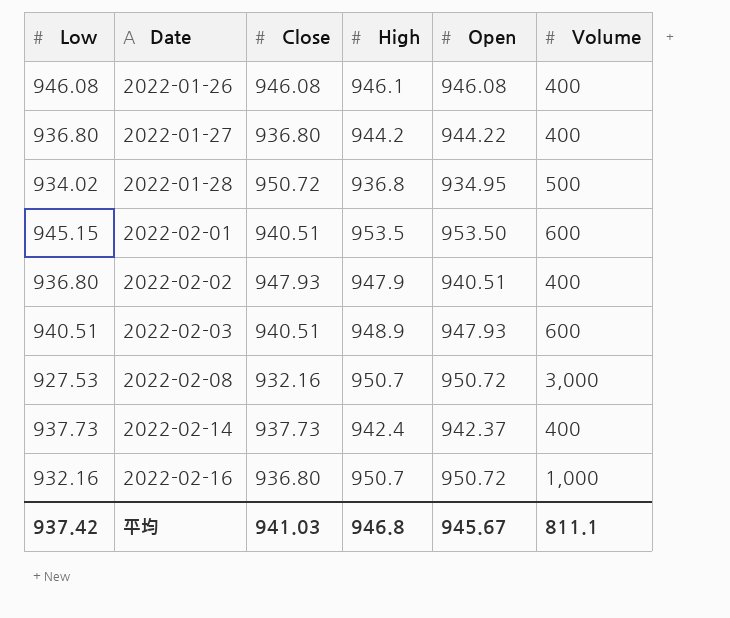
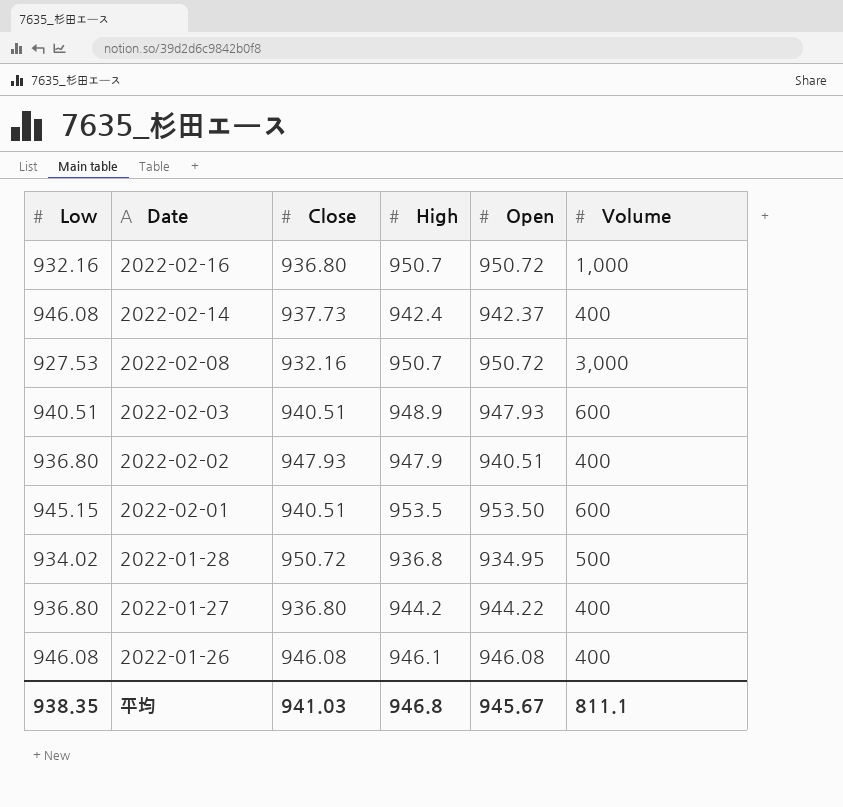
row order: Date ascending -> Date descending
2022-02-14 | Low: 937.73 -> 946.08
平均 | Low: 937.42 -> 938.35

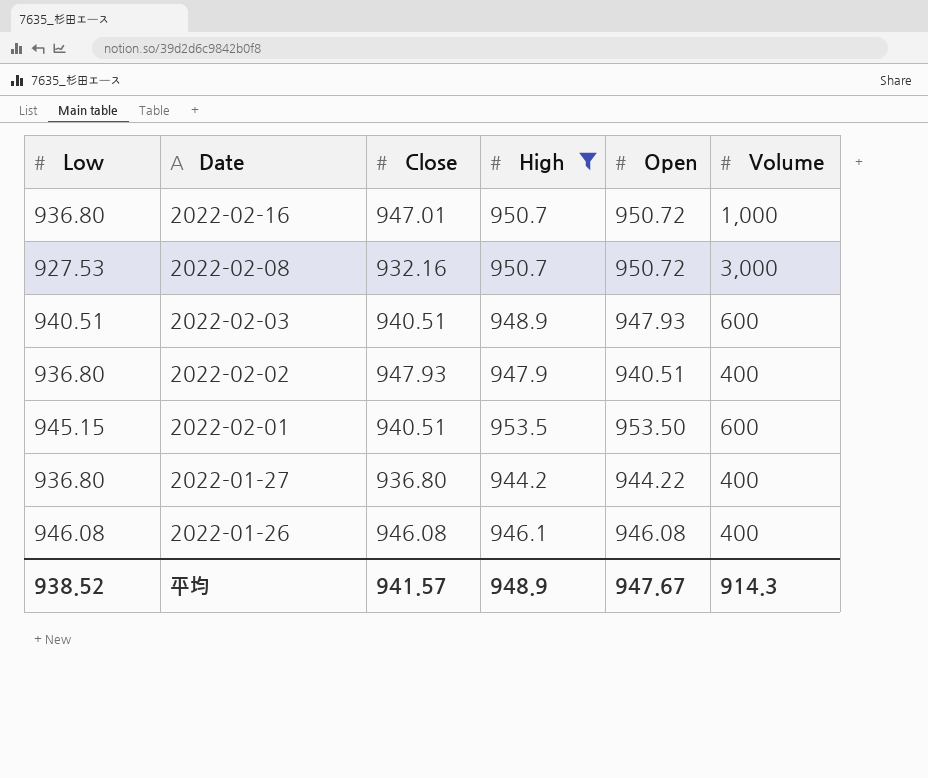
filter: none -> High >= 944.2
2022-02-16 | Low: 932.16 -> 936.80
2022-02-16 | Close: 936.80 -> 947.01
平均 | Low: 938.35 -> 938.52
平均 | Close: 941.03 -> 941.57
平均 | High: 946.8 -> 948.9
平均 | Open: 945.67 -> 947.67
平均 | Volume: 811.1 -> 914.3

